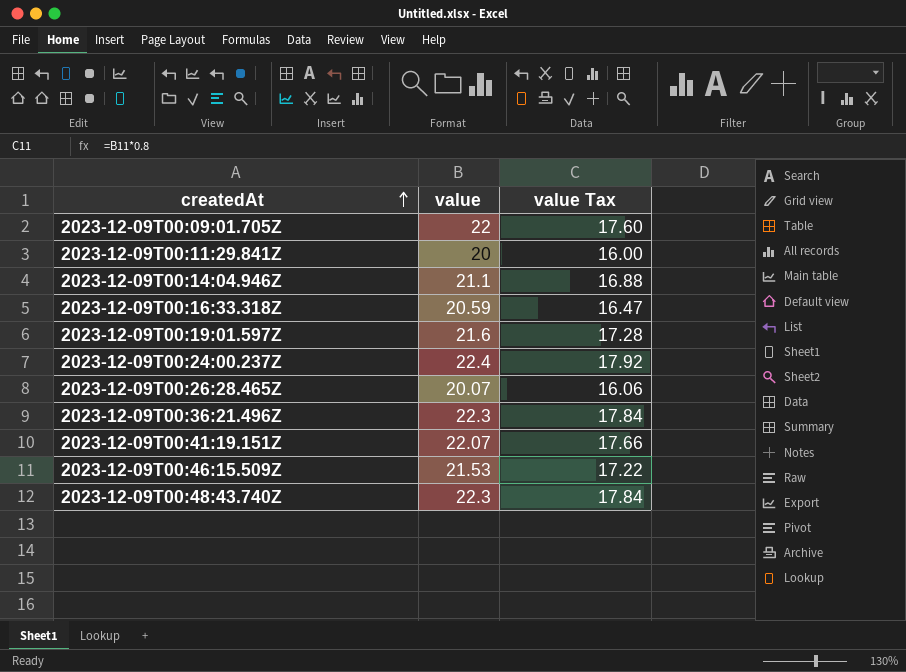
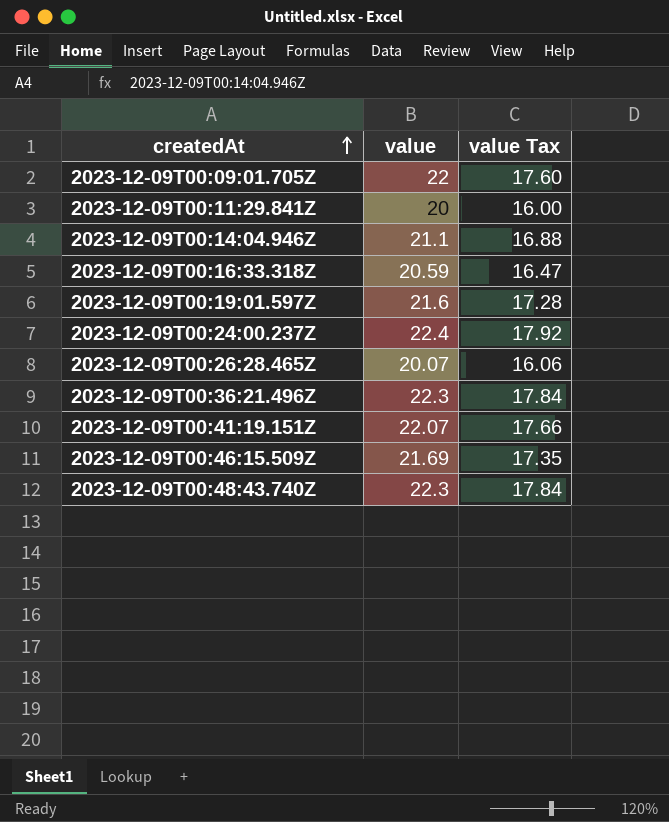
2023-12-09T00:46:15.509Z | value: 21.53 -> 21.69
2023-12-09T00:46:15.509Z | value Tax: 17.22 -> 17.35

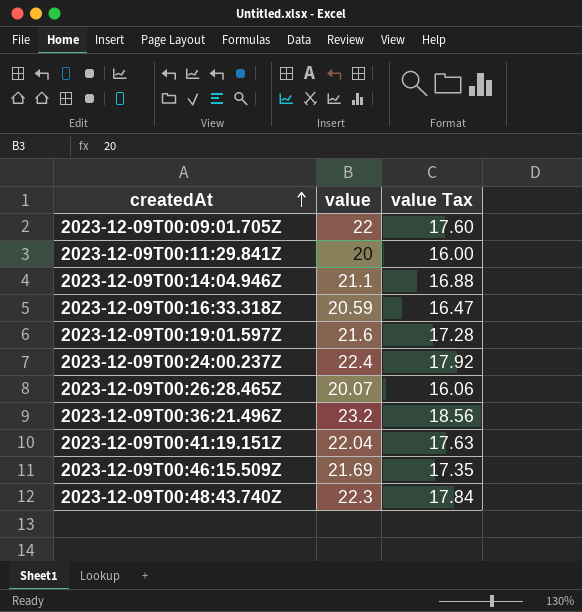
2023-12-09T00:36:21.496Z | value: 22.3 -> 23.2
2023-12-09T00:36:21.496Z | value Tax: 17.84 -> 18.56
2023-12-09T00:41:19.151Z | value: 22.07 -> 22.04
2023-12-09T00:41:19.151Z | value Tax: 17.66 -> 17.63

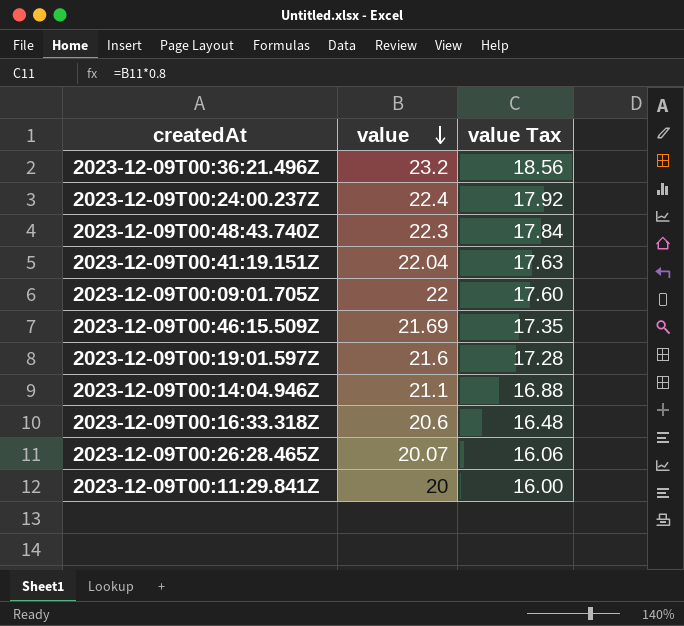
row order: createdAt ascending -> value descending
2023-12-09T00:16:33.318Z | value: 20.59 -> 20.6
2023-12-09T00:16:33.318Z | value Tax: 16.47 -> 16.48

